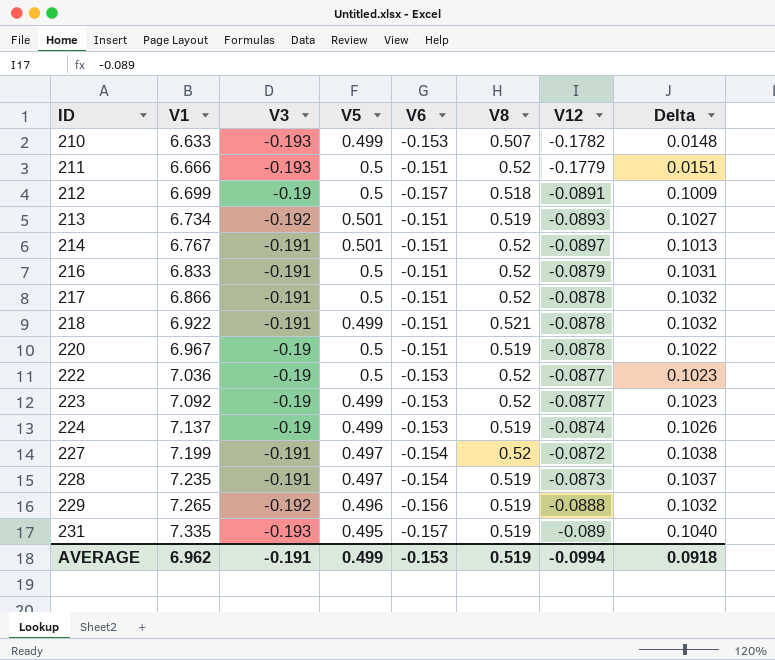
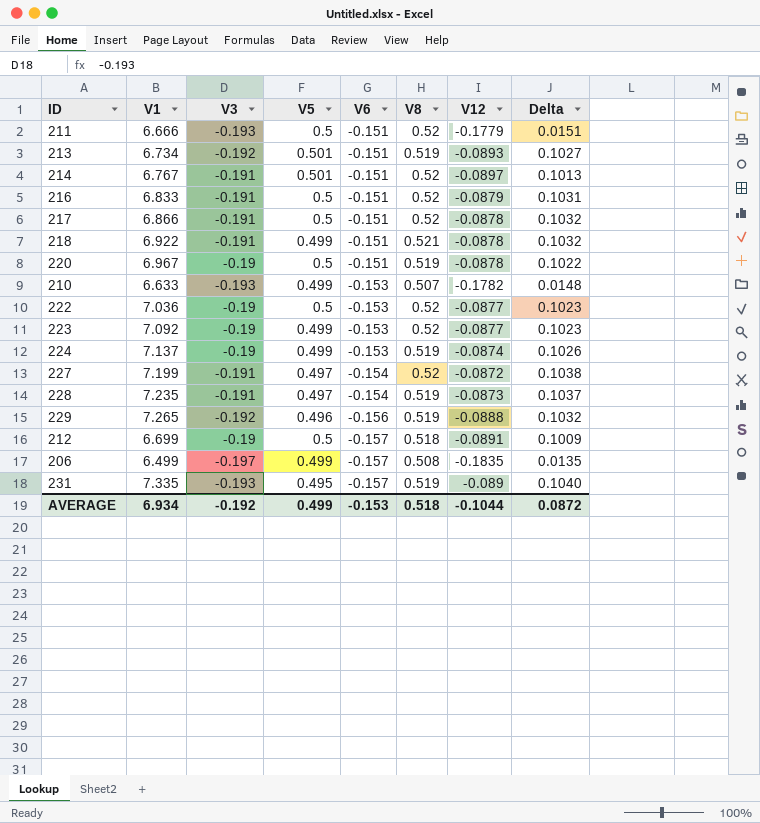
row order: ID ascending -> V6 descending
row 206: none -> 6.499 | -0.197 | 0.499 | -0.157 | 0.508 | -0.1835 | 0.0135
AVERAGE | V1: 6.962 -> 6.934
AVERAGE | V3: -0.191 -> -0.192
AVERAGE | V8: 0.519 -> 0.518
AVERAGE | V12: -0.0994 -> -0.1044
AVERAGE | Delta: 0.0918 -> 0.0872

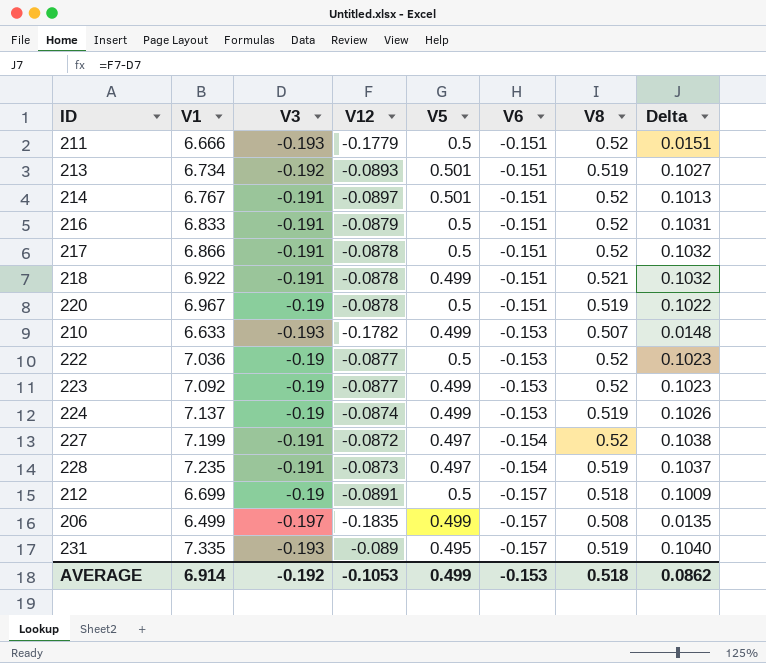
column V12 | position: 7 -> 4
row 229: 7.265 | -0.192 | 0.496 | -0.156 | 0.519 | -0.0888 | 0.1032 -> none
AVERAGE | V1: 6.934 -> 6.914
AVERAGE | V12: -0.1044 -> -0.1053
AVERAGE | Delta: 0.0872 -> 0.0862

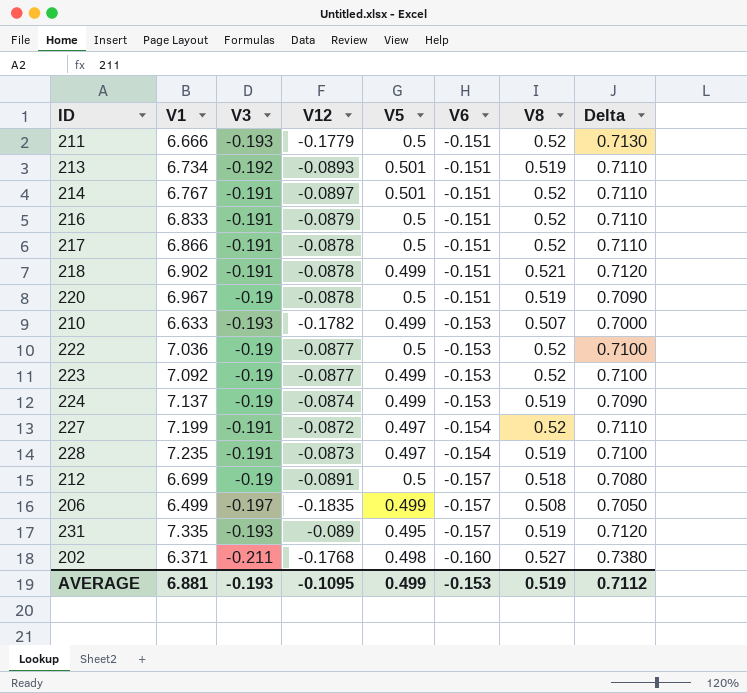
column Delta | formula: [V12] - [V3] -> [V8] - [V3]
218 | V1: 6.922 -> 6.902
row 202: none -> 6.371 | -0.211 | -0.1768 | 0.498 | -0.160 | 0.527 | 0.7380
AVERAGE | V1: 6.914 -> 6.881
AVERAGE | V3: -0.192 -> -0.193
AVERAGE | V12: -0.1053 -> -0.1095
AVERAGE | V8: 0.518 -> 0.519
AVERAGE | Delta: 0.0862 -> 0.7112

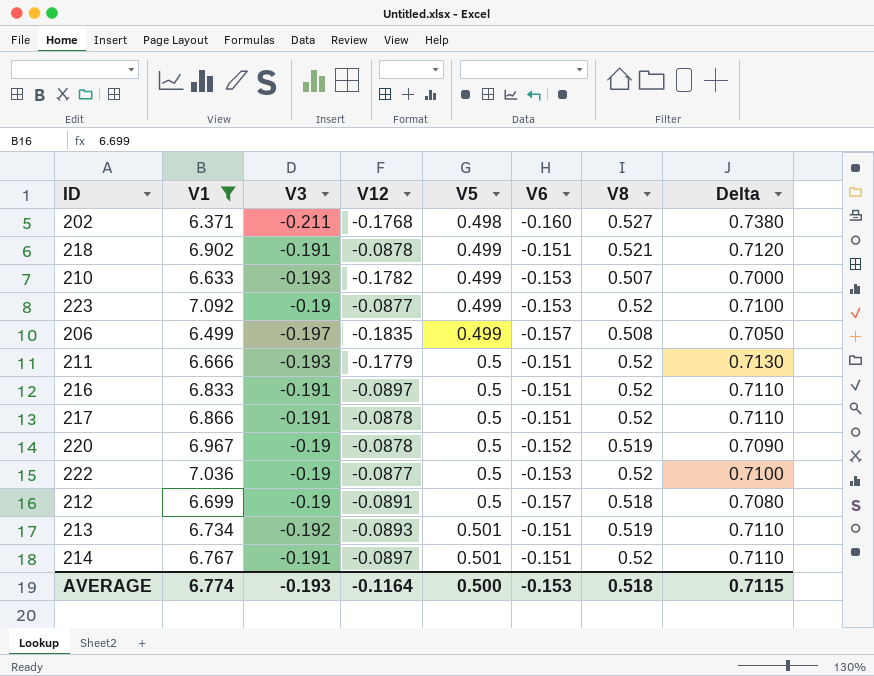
filter: none -> V1 <= 7.092
row order: V6 descending -> V5 ascending
216 | V12: -0.0879 -> -0.0897
220 | V6: -0.151 -> -0.152
AVERAGE | V1: 6.881 -> 6.774
AVERAGE | V12: -0.1095 -> -0.1164
AVERAGE | V5: 0.499 -> 0.500
AVERAGE | V8: 0.519 -> 0.518
AVERAGE | Delta: 0.7112 -> 0.7115

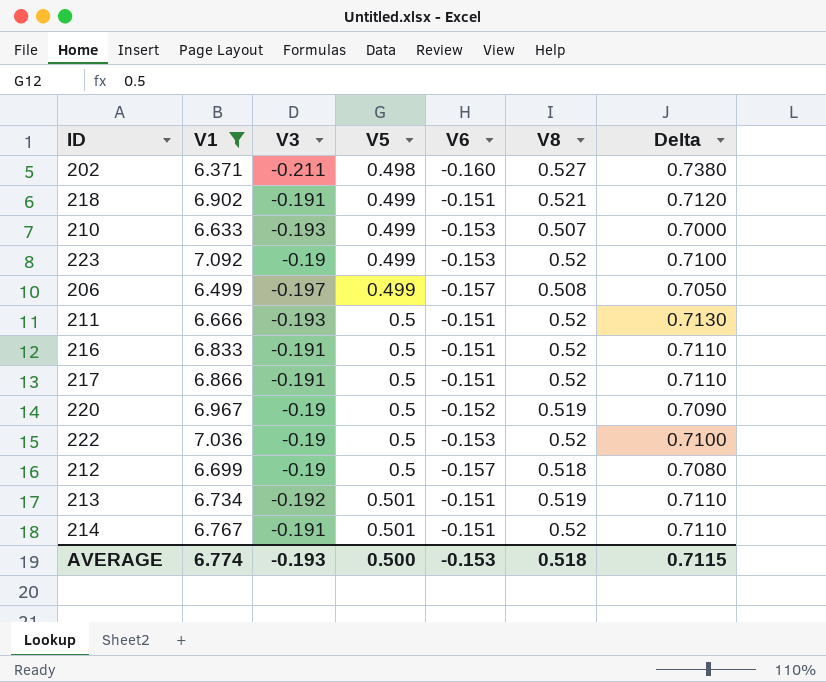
column V12 | position: 4 -> none

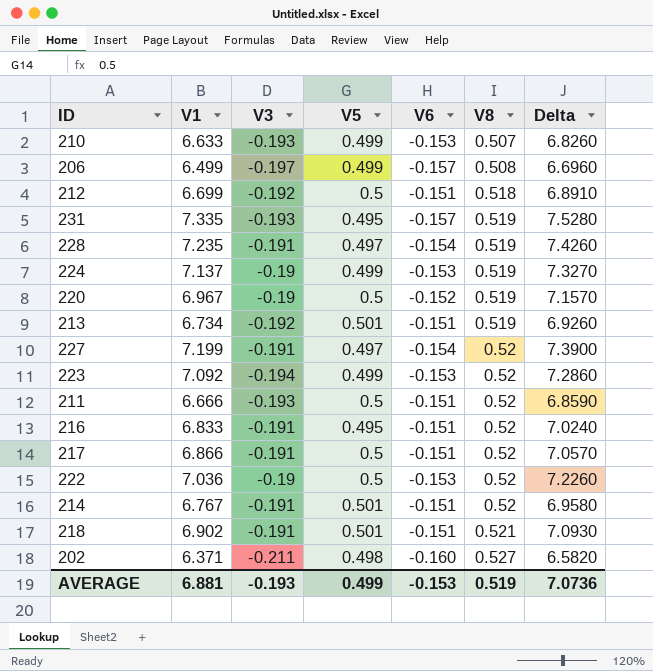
filter: V1 <= 7.092 -> none
row order: V5 ascending -> V8 ascending
column Delta | formula: [V8] - [V3] -> [V1] - [V3]
212 | V3: -0.19 -> -0.192
212 | V6: -0.157 -> -0.151
223 | V3: -0.19 -> -0.194
216 | V5: 0.5 -> 0.495
218 | V5: 0.499 -> 0.501
AVERAGE | V1: 6.774 -> 6.881
AVERAGE | V5: 0.500 -> 0.499
AVERAGE | V8: 0.518 -> 0.519
AVERAGE | Delta: 0.7115 -> 7.0736

